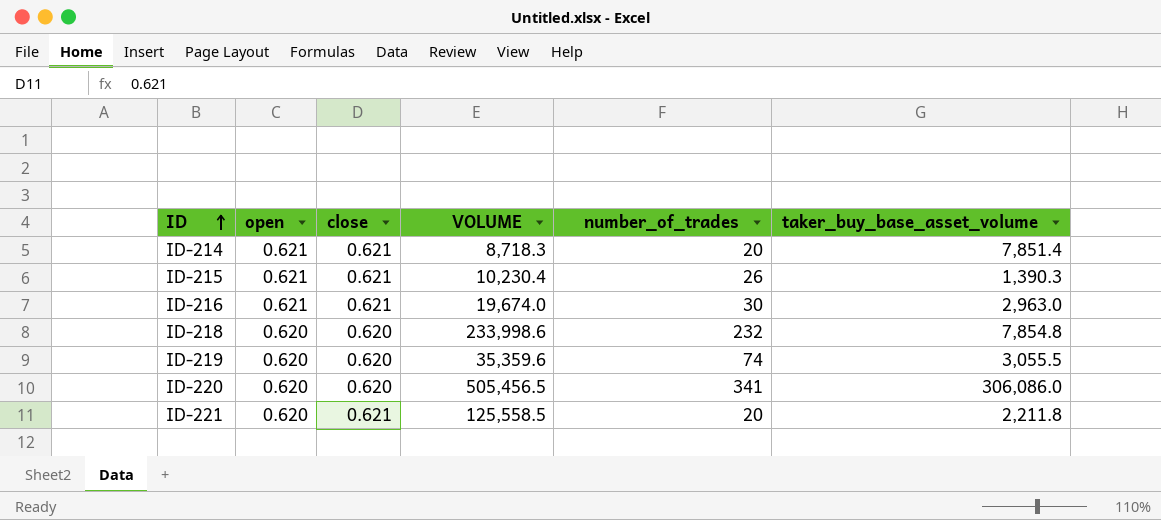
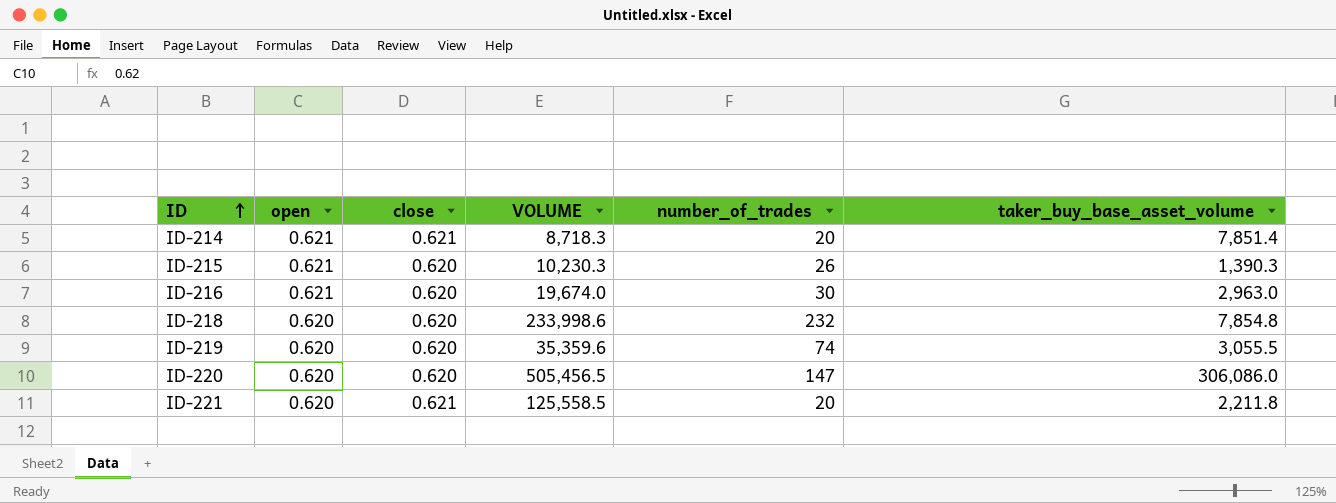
ID-215 | close: 0.621 -> 0.620
ID-215 | VOLUME: 10,230.4 -> 10,230.3
ID-216 | close: 0.621 -> 0.620
ID-220 | number_of_trades: 341 -> 147

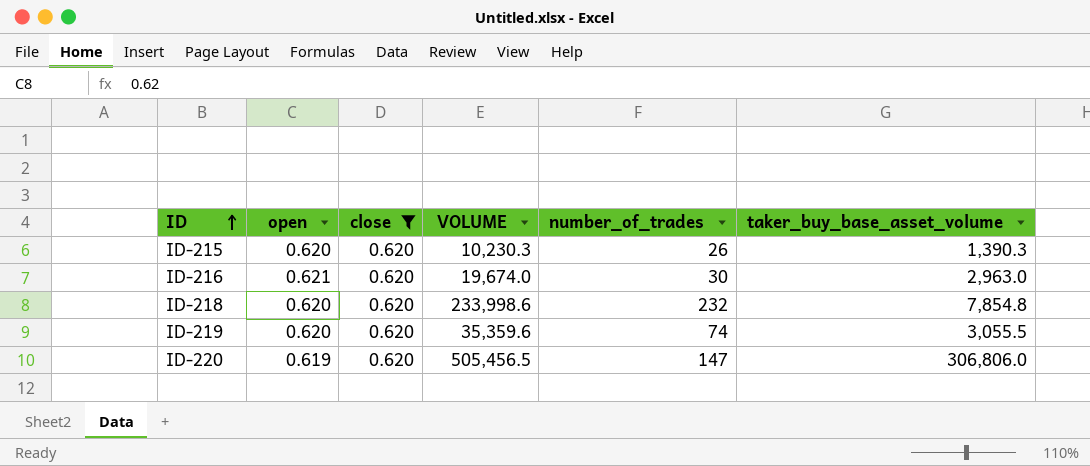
filter: none -> close = 0.620
ID-215 | open: 0.621 -> 0.620
ID-220 | open: 0.620 -> 0.619
ID-220 | taker_buy_base_asset_volume: 306,086.0 -> 306,806.0

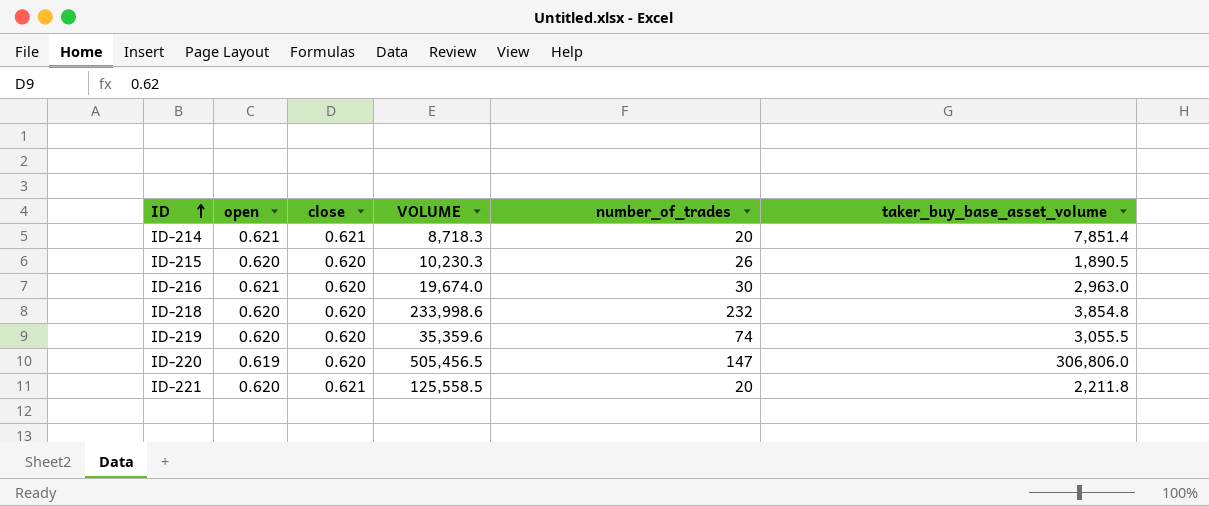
filter: close = 0.620 -> none
ID-215 | taker_buy_base_asset_volume: 1,390.3 -> 1,890.5
ID-218 | taker_buy_base_asset_volume: 7,854.8 -> 3,854.8

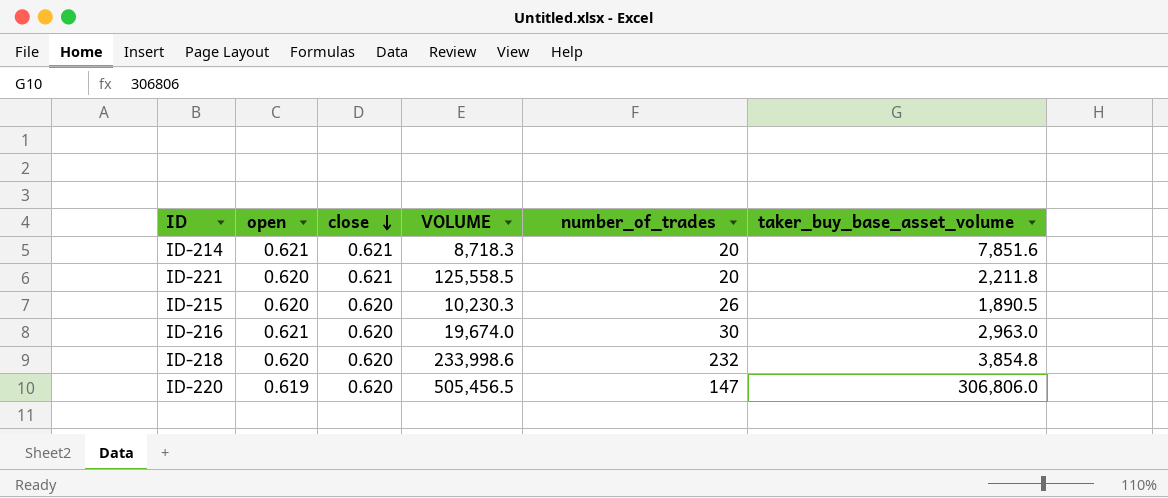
row order: ID ascending -> close descending
row ID-219: 0.620 | 0.620 | 35,359.6 | 74 | 3,055.5 -> none
ID-214 | taker_buy_base_asset_volume: 7,851.4 -> 7,851.6

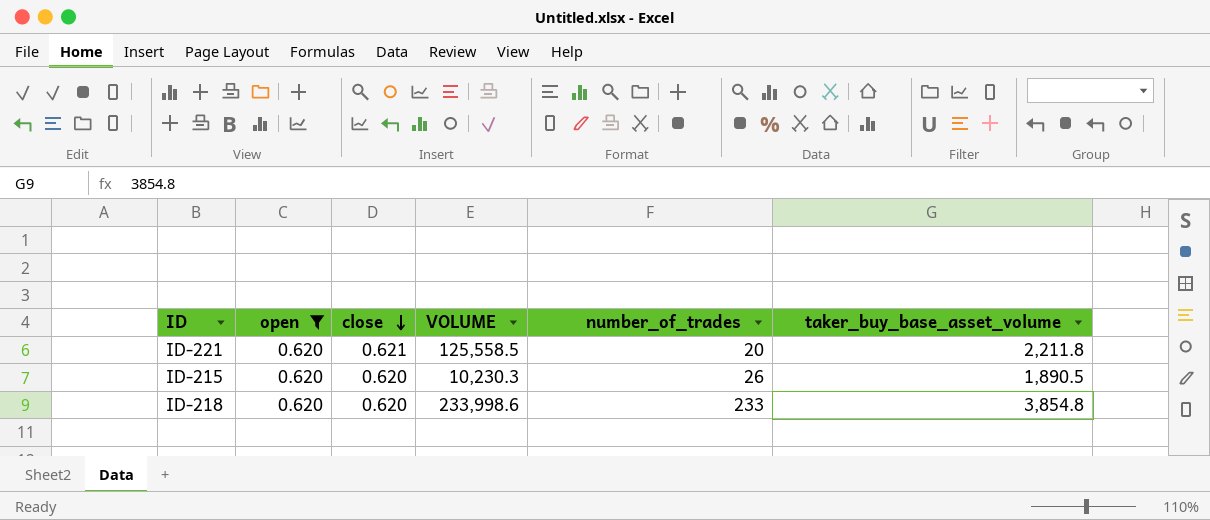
filter: none -> open = 0.620
ID-218 | number_of_trades: 232 -> 233

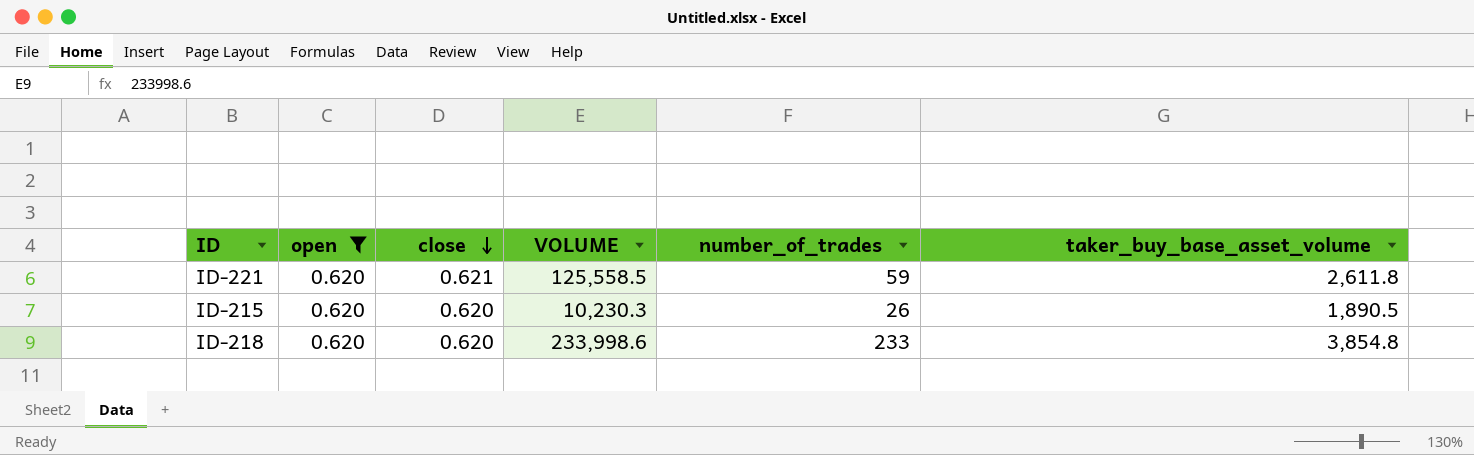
ID-221 | number_of_trades: 20 -> 59
ID-221 | taker_buy_base_asset_volume: 2,211.8 -> 2,611.8

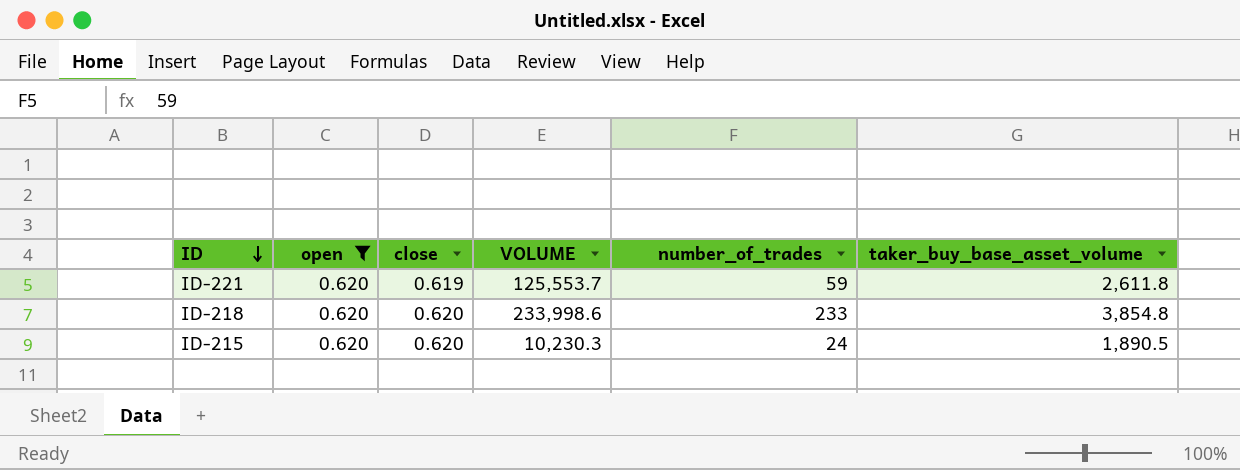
row order: close descending -> ID descending
ID-221 | close: 0.621 -> 0.619
ID-221 | VOLUME: 125,558.5 -> 125,553.7
ID-215 | number_of_trades: 26 -> 24

